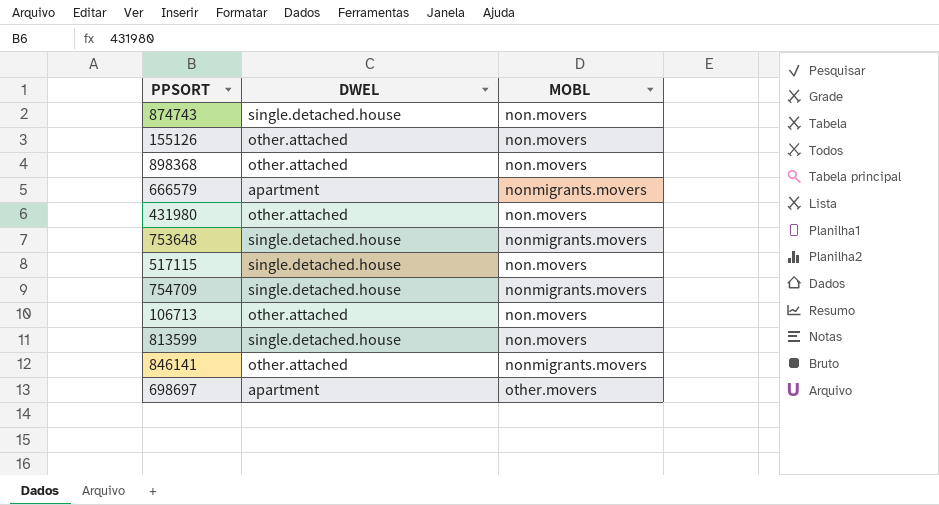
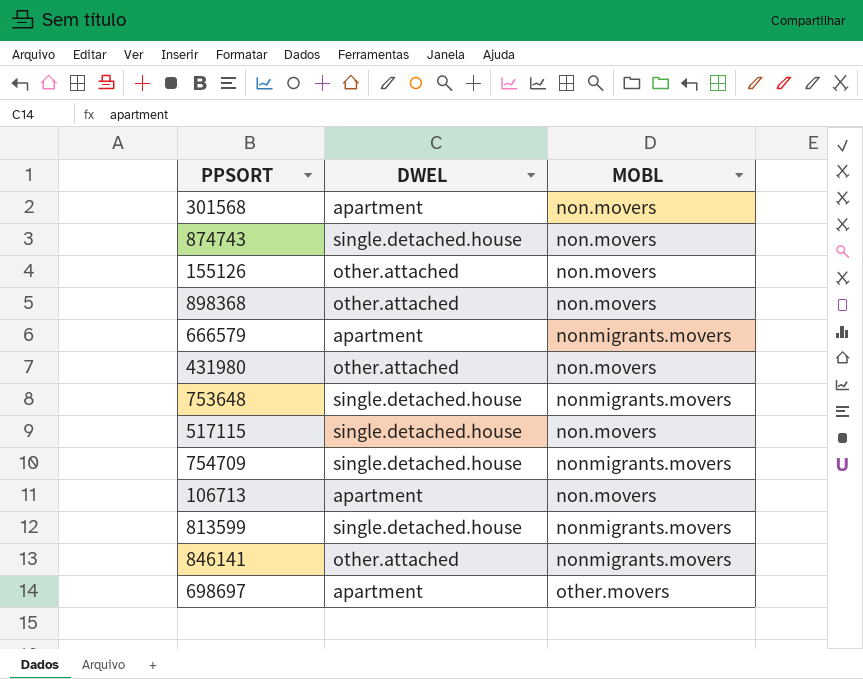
row 301568: none -> apartment | non.movers
106713 | DWEL: other.attached -> apartment
813599 | MOBL: non.movers -> nonmigrants.movers

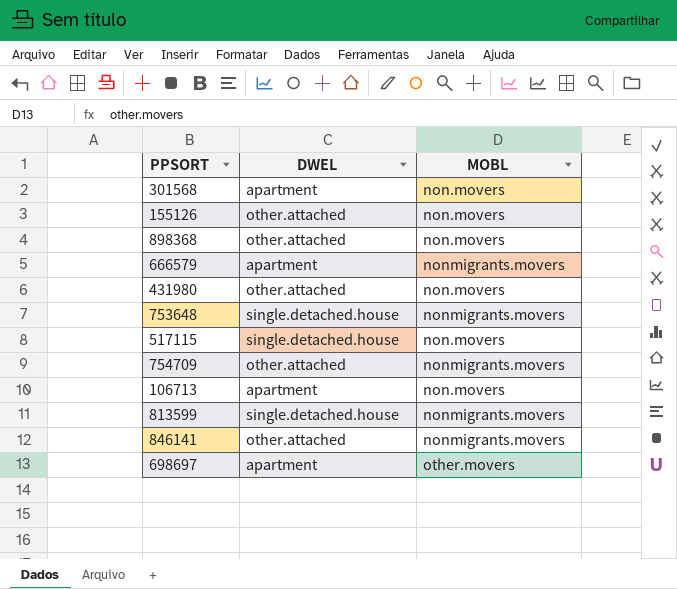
row 874743: single.detached.house | non.movers -> none
754709 | DWEL: single.detached.house -> other.attached

